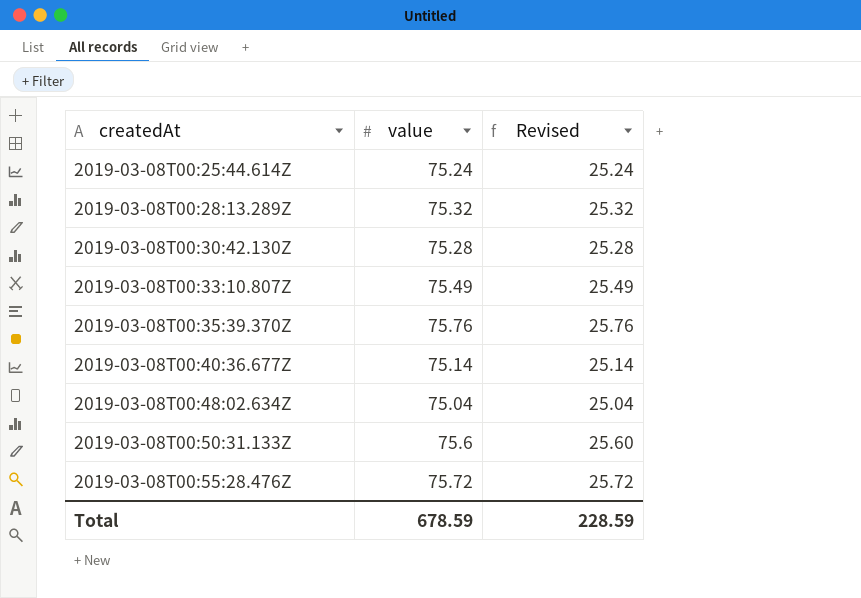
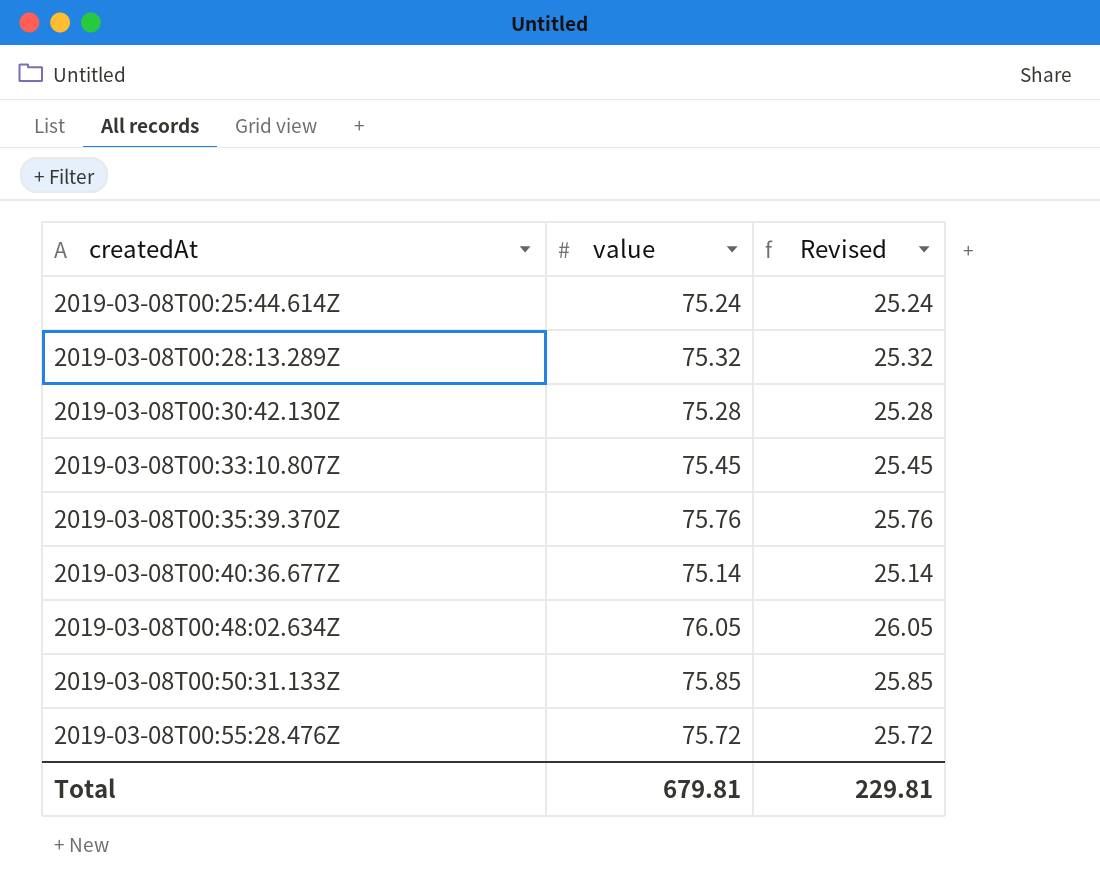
2019-03-08T00:33:10.807Z | value: 75.49 -> 75.45
2019-03-08T00:33:10.807Z | Revised: 25.49 -> 25.45
2019-03-08T00:48:02.634Z | value: 75.04 -> 76.05
2019-03-08T00:48:02.634Z | Revised: 25.04 -> 26.05
2019-03-08T00:50:31.133Z | value: 75.6 -> 75.85
2019-03-08T00:50:31.133Z | Revised: 25.60 -> 25.85
Total | value: 678.59 -> 679.81
Total | Revised: 228.59 -> 229.81

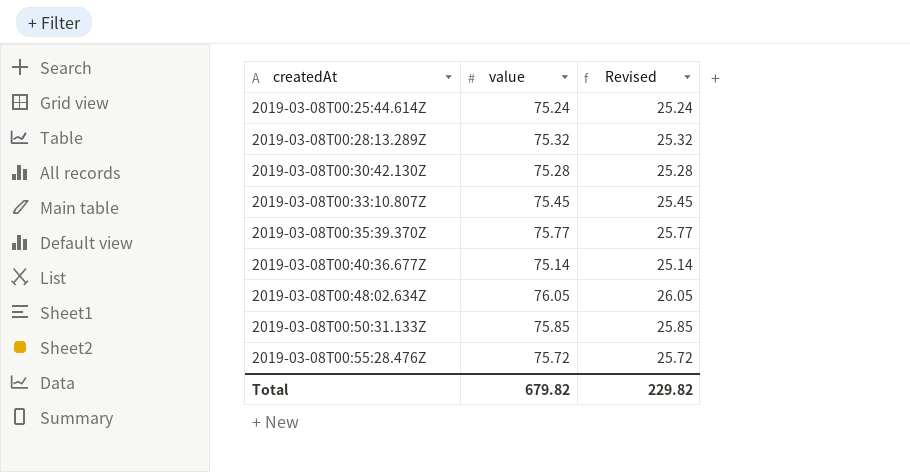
2019-03-08T00:35:39.370Z | value: 75.76 -> 75.77
2019-03-08T00:35:39.370Z | Revised: 25.76 -> 25.77
Total | value: 679.81 -> 679.82
Total | Revised: 229.81 -> 229.82

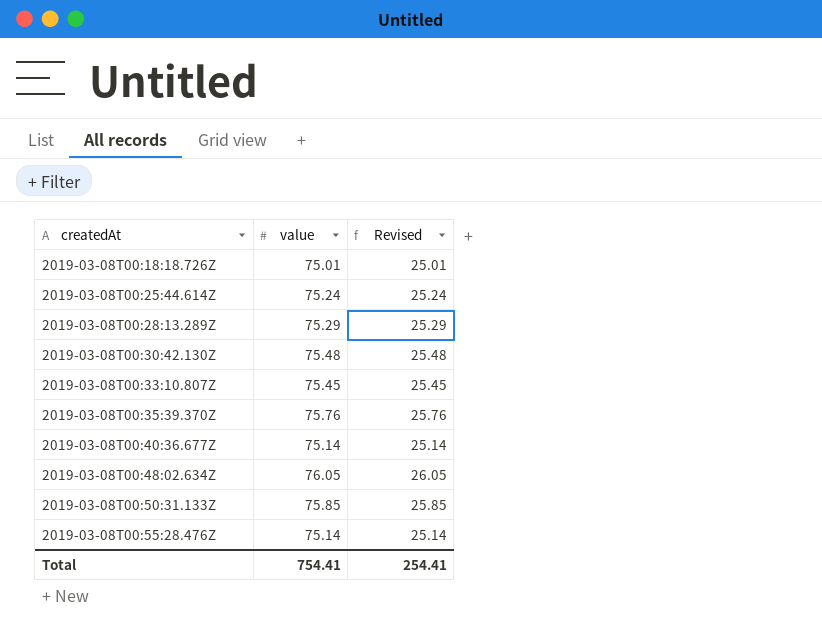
row 2019-03-08T00:18:18.726Z: none -> 75.01 | 25.01
2019-03-08T00:28:13.289Z | value: 75.32 -> 75.29
2019-03-08T00:28:13.289Z | Revised: 25.32 -> 25.29
2019-03-08T00:30:42.130Z | value: 75.28 -> 75.48
2019-03-08T00:30:42.130Z | Revised: 25.28 -> 25.48
2019-03-08T00:35:39.370Z | value: 75.77 -> 75.76
2019-03-08T00:35:39.370Z | Revised: 25.77 -> 25.76
2019-03-08T00:55:28.476Z | value: 75.72 -> 75.14
2019-03-08T00:55:28.476Z | Revised: 25.72 -> 25.14
Total | value: 679.82 -> 754.41
Total | Revised: 229.82 -> 254.41

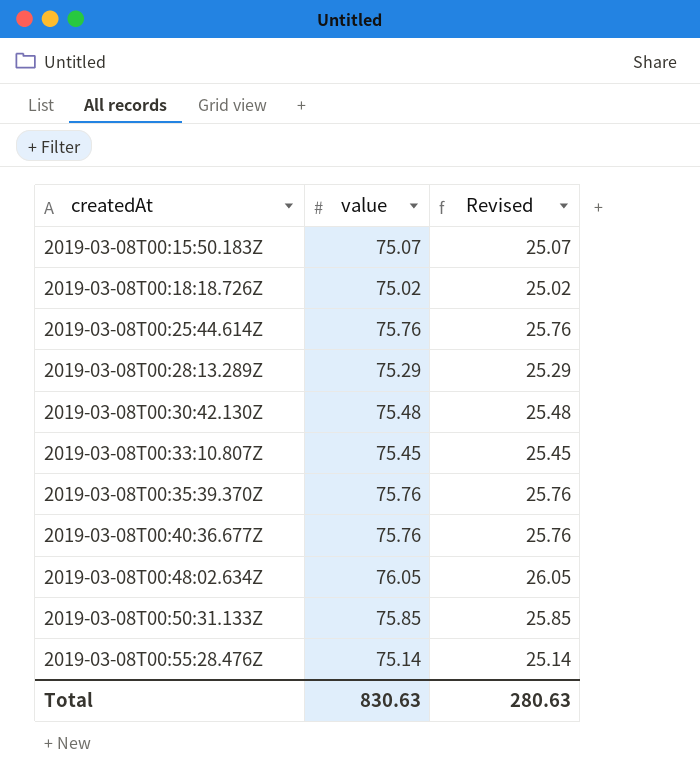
row 2019-03-08T00:15:50.183Z: none -> 75.07 | 25.07
2019-03-08T00:18:18.726Z | value: 75.01 -> 75.02
2019-03-08T00:18:18.726Z | Revised: 25.01 -> 25.02
2019-03-08T00:25:44.614Z | value: 75.24 -> 75.76
2019-03-08T00:25:44.614Z | Revised: 25.24 -> 25.76
2019-03-08T00:40:36.677Z | value: 75.14 -> 75.76
2019-03-08T00:40:36.677Z | Revised: 25.14 -> 25.76
Total | value: 754.41 -> 830.63
Total | Revised: 254.41 -> 280.63

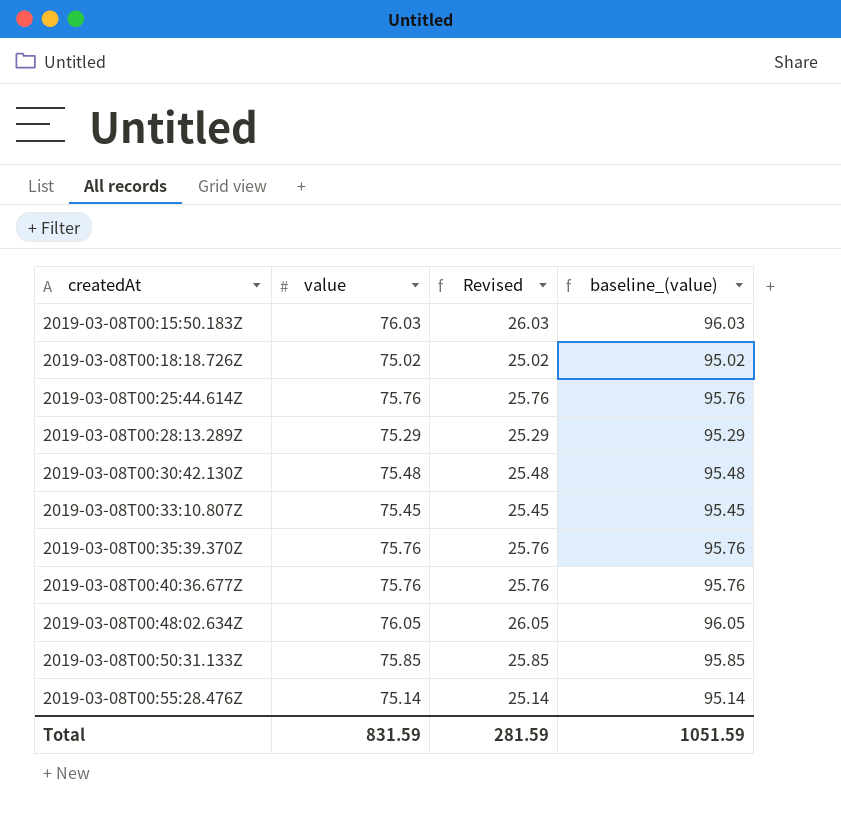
column baseline_(value) | formula: none -> [value] + 20
2019-03-08T00:15:50.183Z | value: 75.07 -> 76.03
2019-03-08T00:15:50.183Z | Revised: 25.07 -> 26.03
Total | value: 830.63 -> 831.59
Total | Revised: 280.63 -> 281.59

